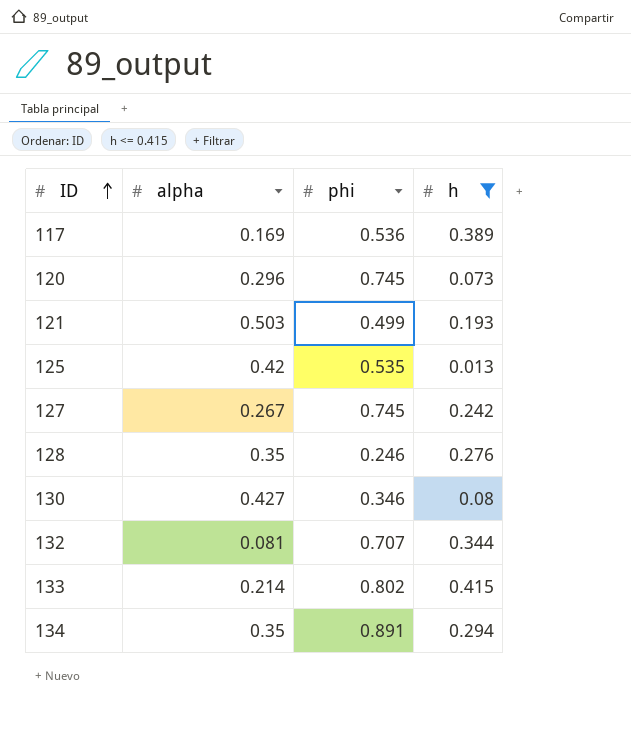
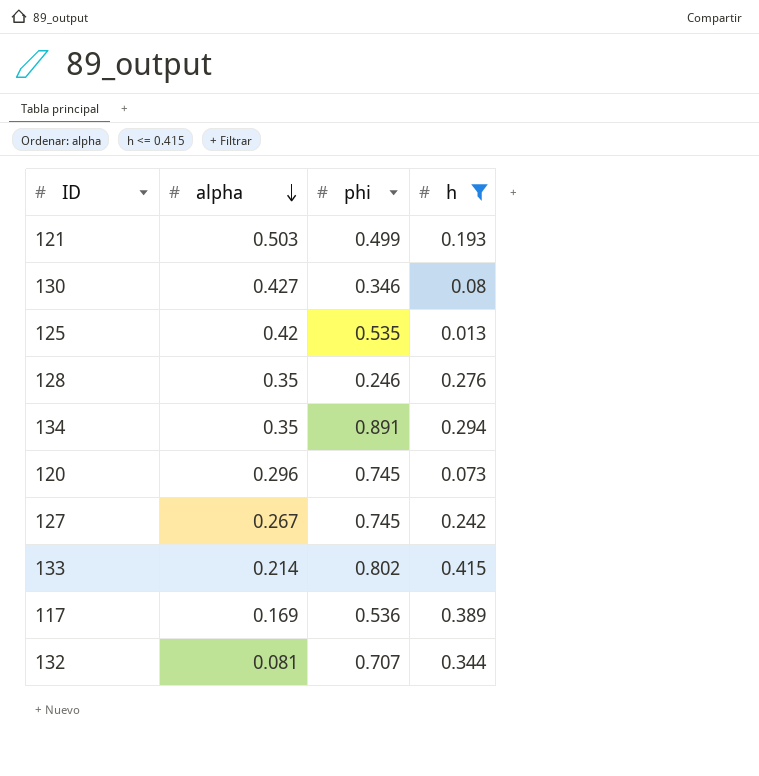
row order: ID ascending -> alpha descending

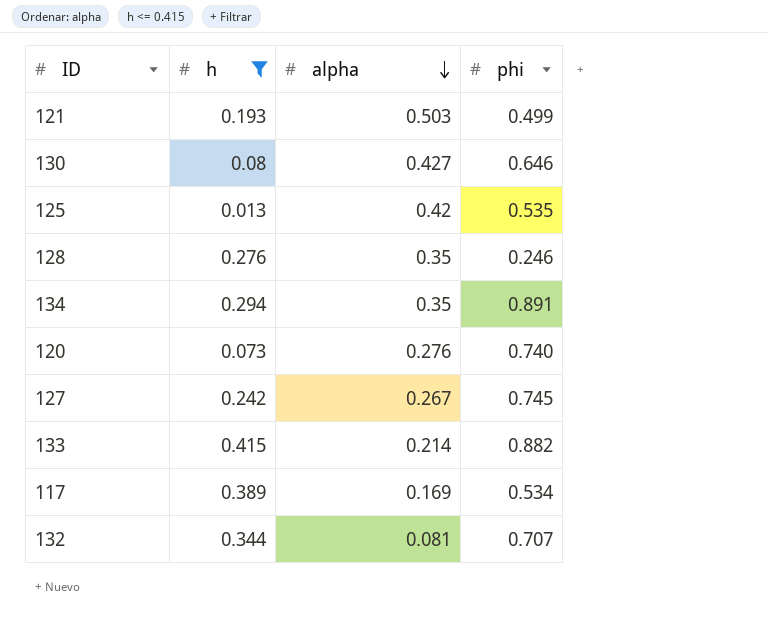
column h | position: 4 -> 2
130 | phi: 0.346 -> 0.646
120 | alpha: 0.296 -> 0.276
120 | phi: 0.745 -> 0.740
133 | phi: 0.802 -> 0.882
117 | phi: 0.536 -> 0.534

